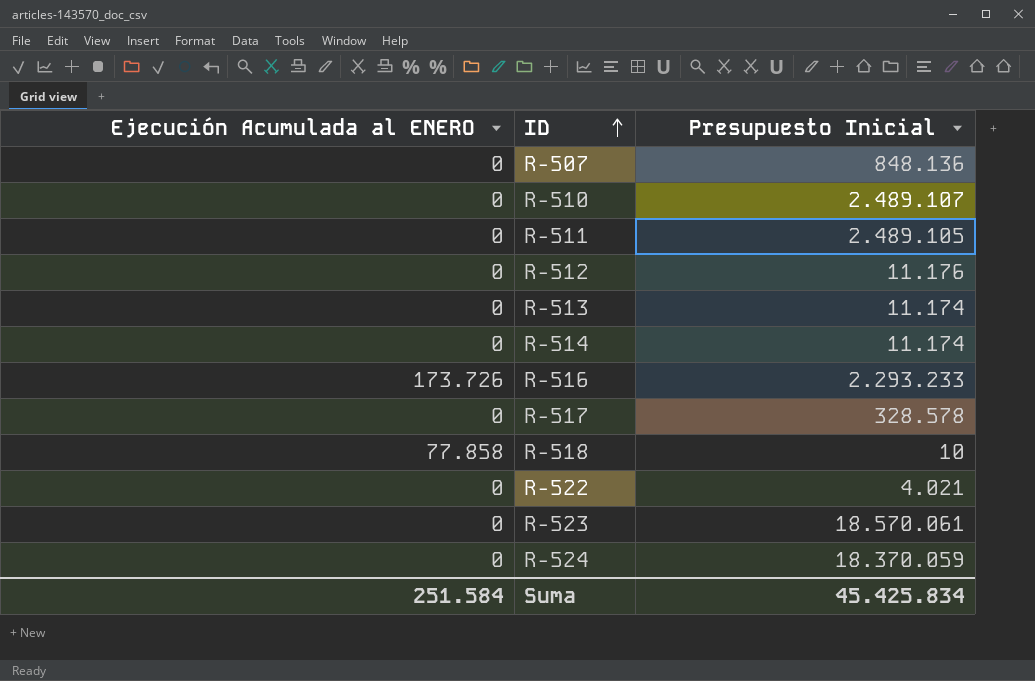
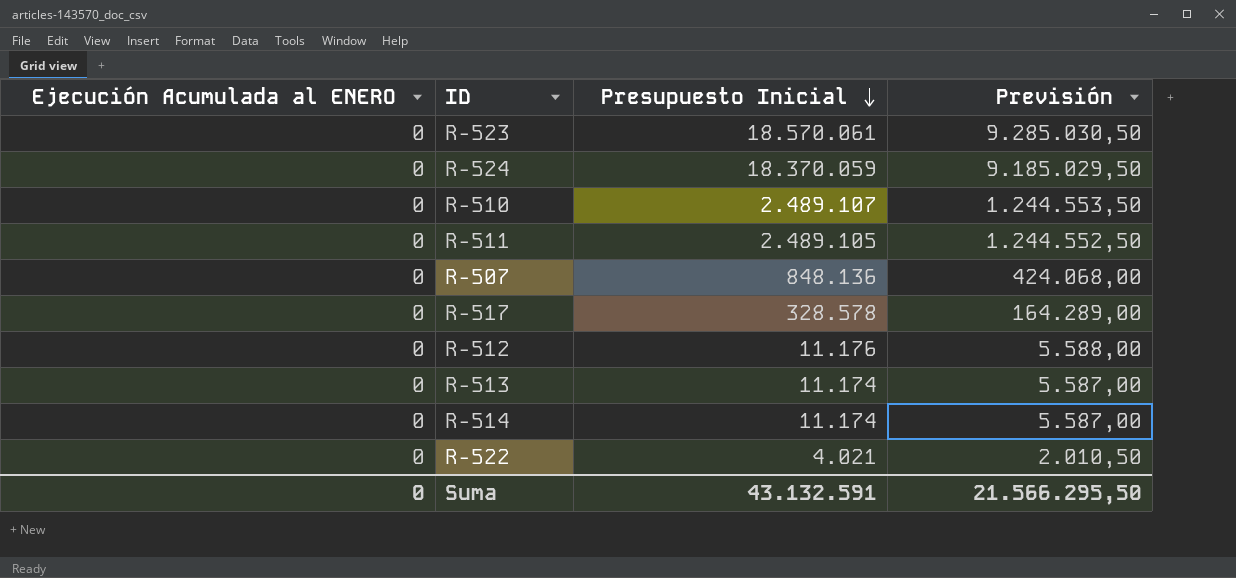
row order: ID ascending -> Presupuesto Inicial descending
column Previsión | formula: none -> [Presupuesto Inicial] * 0,5
row R-516: 173.726 | 2.293.233 -> none
row R-518: 77.858 | 10 -> none
Suma | Ejecución Acumulada al ENERO: 251.584 -> 0
Suma | Presupuesto Inicial: 45.425.834 -> 43.132.591

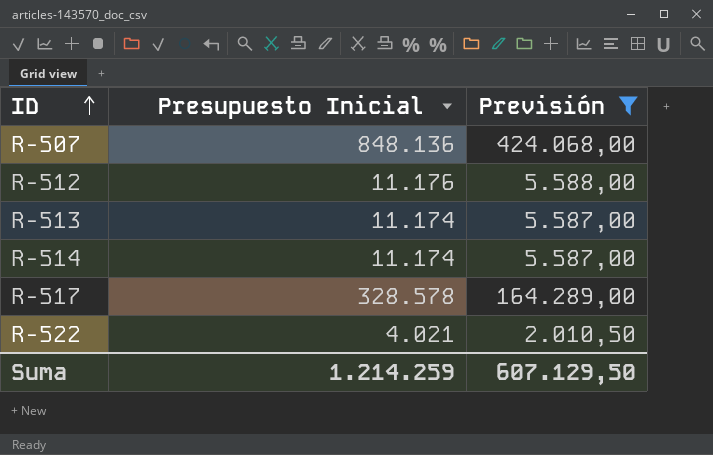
filter: none -> Previsión <= 424.068,00
row order: Presupuesto Inicial descending -> ID ascending
column Ejecución Acumulada al ENERO | position: 1 -> none
Suma | Presupuesto Inicial: 43.132.591 -> 1.214.259
Suma | Previsión: 21.566.295,50 -> 607.129,50

